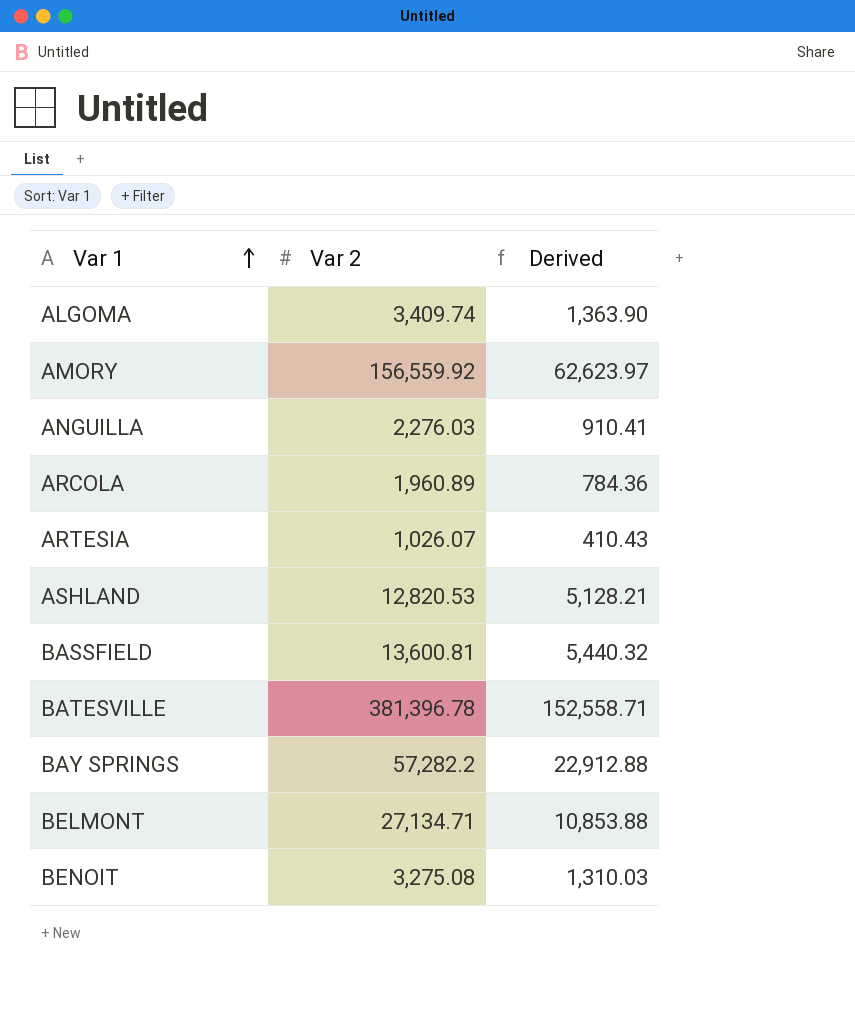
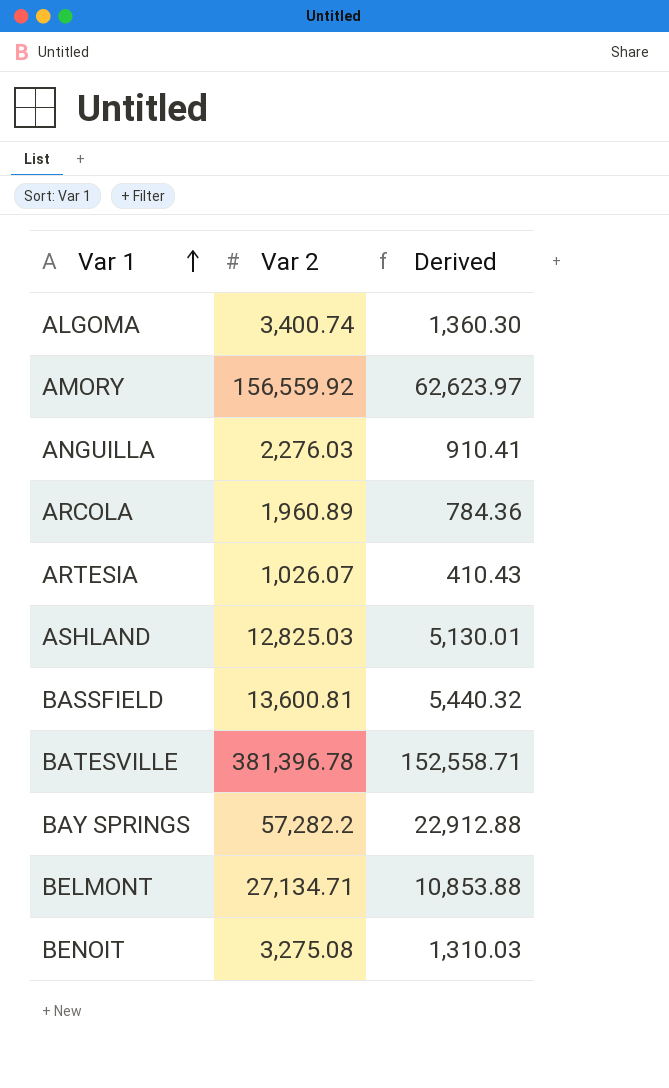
ALGOMA | Var 2: 3,409.74 -> 3,400.74
ALGOMA | Derived: 1,363.90 -> 1,360.30
ASHLAND | Var 2: 12,820.53 -> 12,825.03
ASHLAND | Derived: 5,128.21 -> 5,130.01

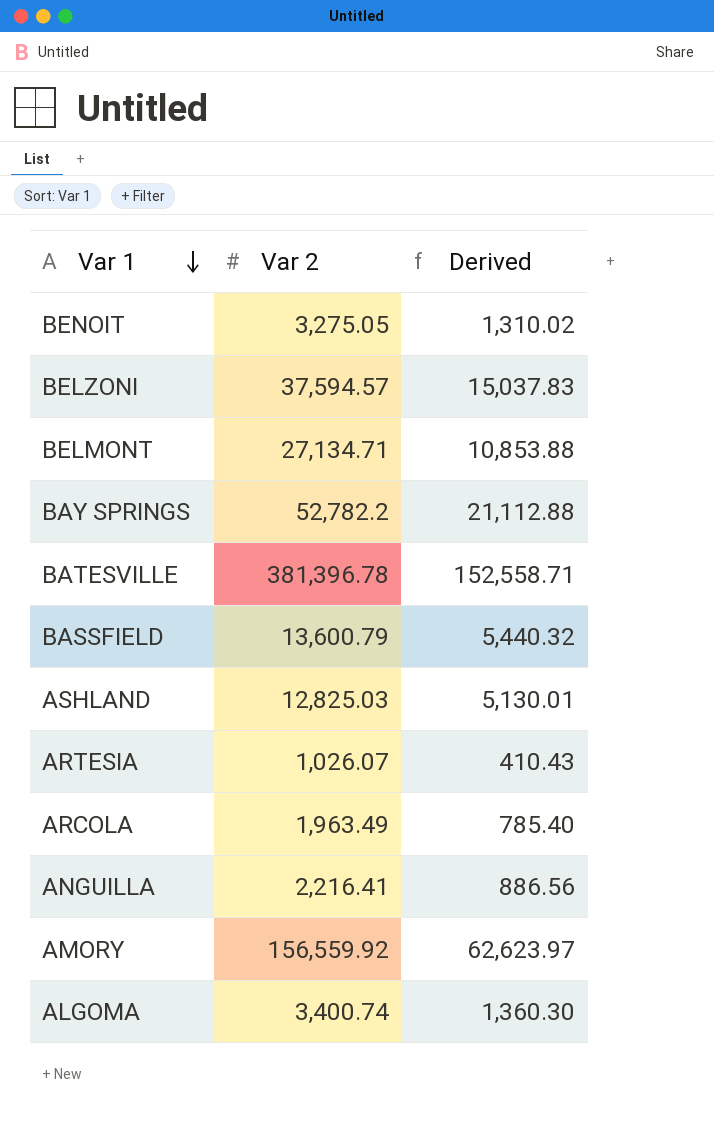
row order: Var 1 ascending -> Var 1 descending
BENOIT | Var 2: 3,275.08 -> 3,275.05
BENOIT | Derived: 1,310.03 -> 1,310.02
row BELZONI: none -> 37,594.57 | 15,037.83
BAY SPRINGS | Var 2: 57,282.2 -> 52,782.2
BAY SPRINGS | Derived: 22,912.88 -> 21,112.88
BASSFIELD | Var 2: 13,600.81 -> 13,600.79
ARCOLA | Var 2: 1,960.89 -> 1,963.49
ARCOLA | Derived: 784.36 -> 785.40
ANGUILLA | Var 2: 2,276.03 -> 2,216.41
ANGUILLA | Derived: 910.41 -> 886.56

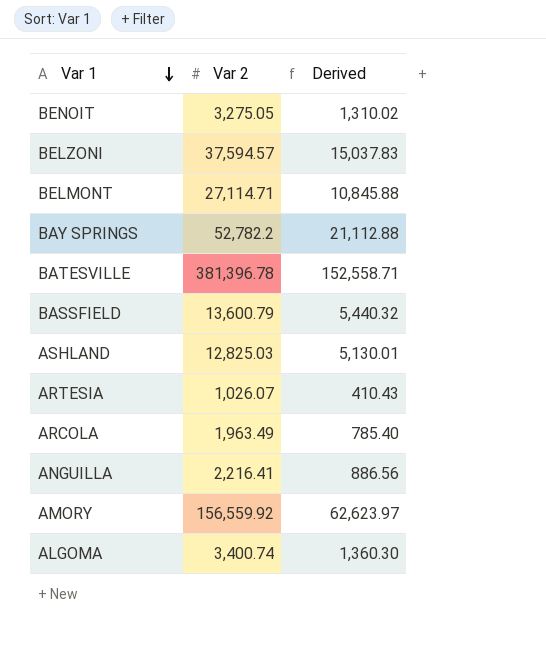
BELMONT | Var 2: 27,134.71 -> 27,114.71
BELMONT | Derived: 10,853.88 -> 10,845.88

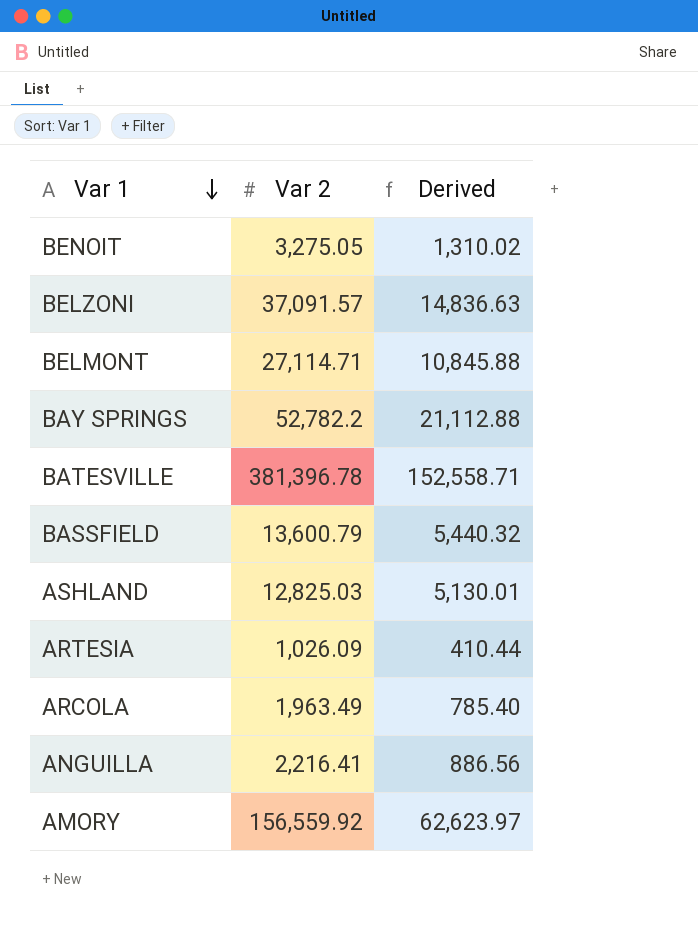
row ALGOMA: 3,400.74 | 1,360.30 -> none
BELZONI | Var 2: 37,594.57 -> 37,091.57
BELZONI | Derived: 15,037.83 -> 14,836.63
ARTESIA | Var 2: 1,026.07 -> 1,026.09
ARTESIA | Derived: 410.43 -> 410.44

